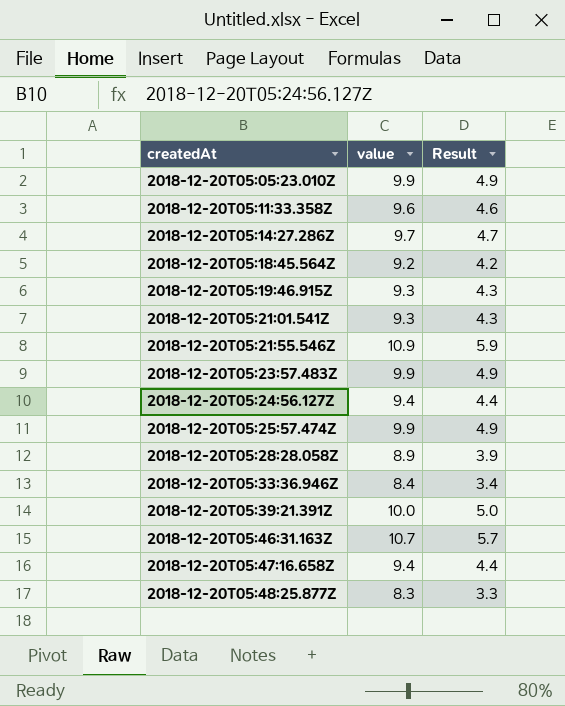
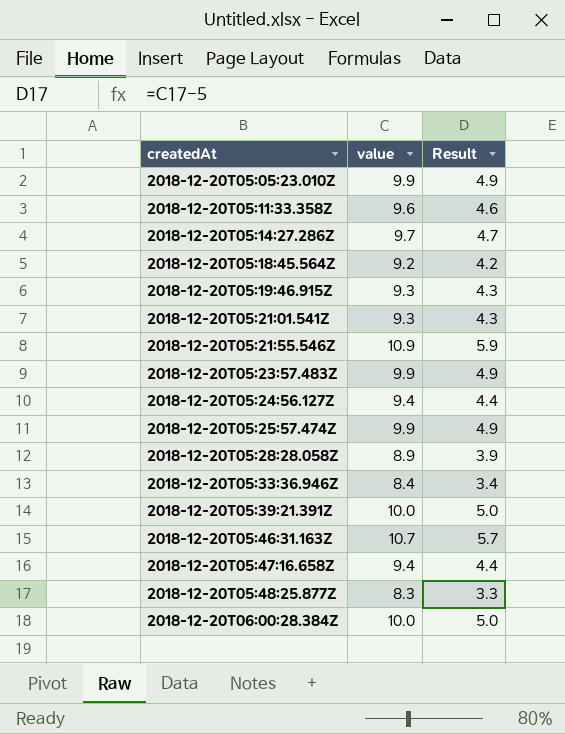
row 2018-12-20T06:00:28.384Z: none -> 10.0 | 5.0

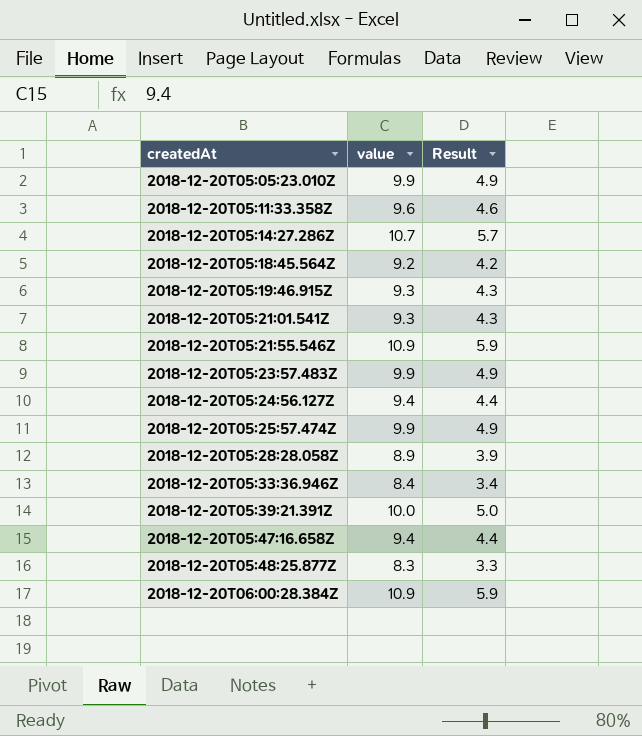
row 2018-12-20T05:46:31.163Z: 10.7 | 5.7 -> none
2018-12-20T05:14:27.286Z | value: 9.7 -> 10.7
2018-12-20T05:14:27.286Z | Result: 4.7 -> 5.7
2018-12-20T06:00:28.384Z | value: 10.0 -> 10.9
2018-12-20T06:00:28.384Z | Result: 5.0 -> 5.9

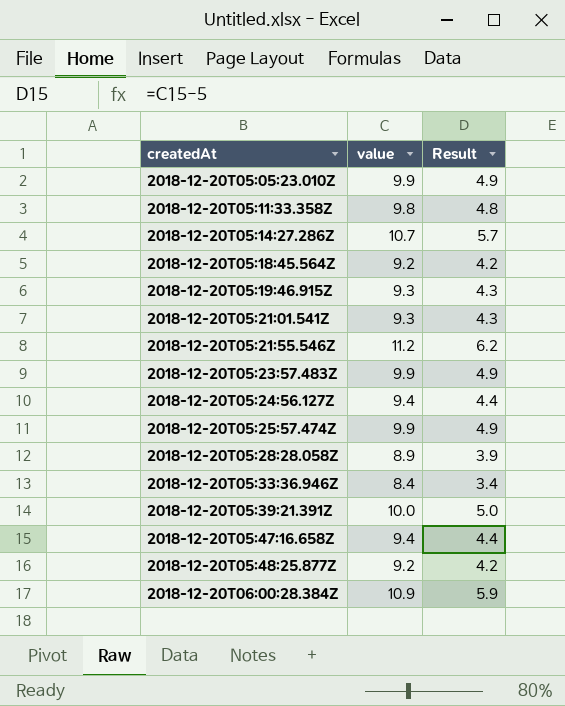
2018-12-20T05:11:33.358Z | value: 9.6 -> 9.8
2018-12-20T05:11:33.358Z | Result: 4.6 -> 4.8
2018-12-20T05:21:55.546Z | value: 10.9 -> 11.2
2018-12-20T05:21:55.546Z | Result: 5.9 -> 6.2
2018-12-20T05:48:25.877Z | value: 8.3 -> 9.2
2018-12-20T05:48:25.877Z | Result: 3.3 -> 4.2

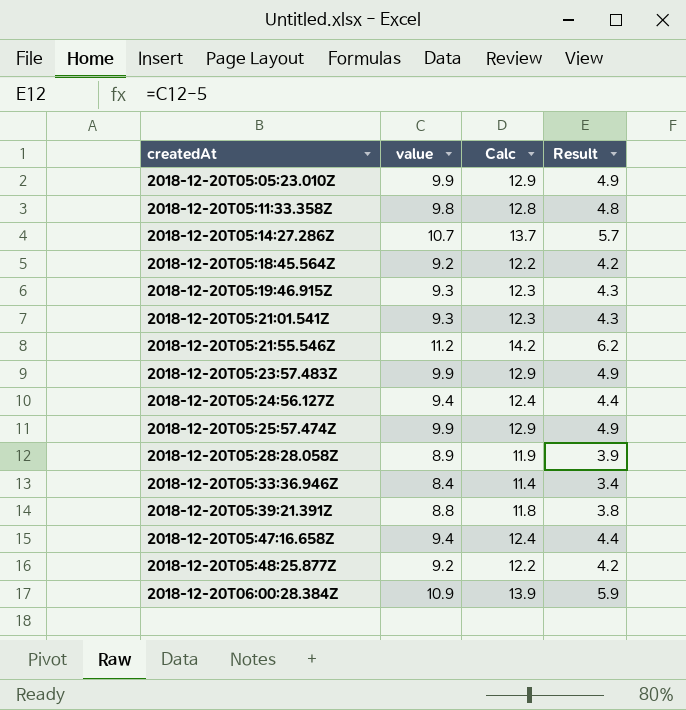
column Calc | formula: none -> [value] + 3
2018-12-20T05:39:21.391Z | value: 10.0 -> 8.8
2018-12-20T05:39:21.391Z | Result: 5.0 -> 3.8

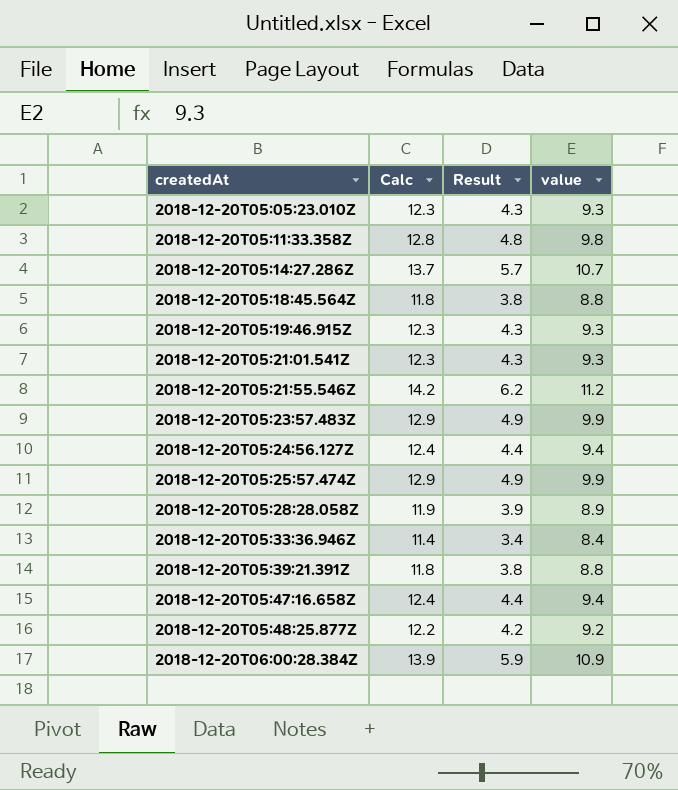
column value | position: 2 -> 4
2018-12-20T05:05:23.010Z | Calc: 12.9 -> 12.3
2018-12-20T05:05:23.010Z | Result: 4.9 -> 4.3
2018-12-20T05:05:23.010Z | value: 9.9 -> 9.3
2018-12-20T05:18:45.564Z | Calc: 12.2 -> 11.8
2018-12-20T05:18:45.564Z | Result: 4.2 -> 3.8
2018-12-20T05:18:45.564Z | value: 9.2 -> 8.8

